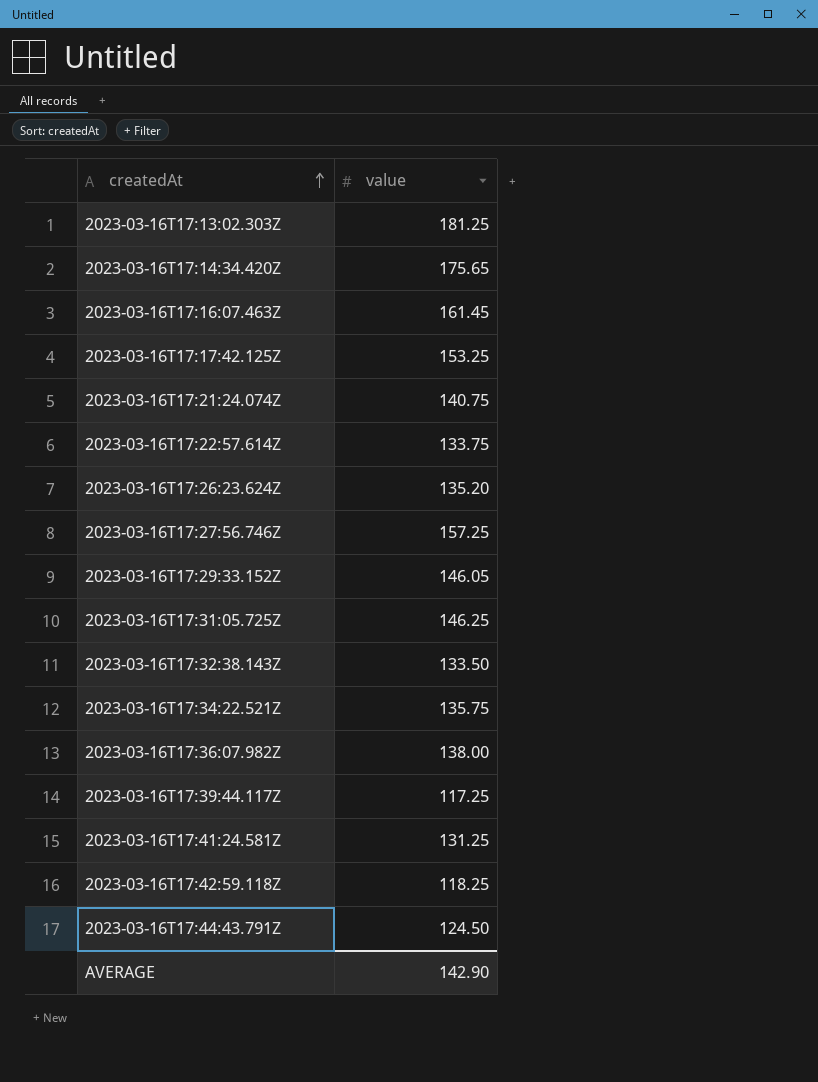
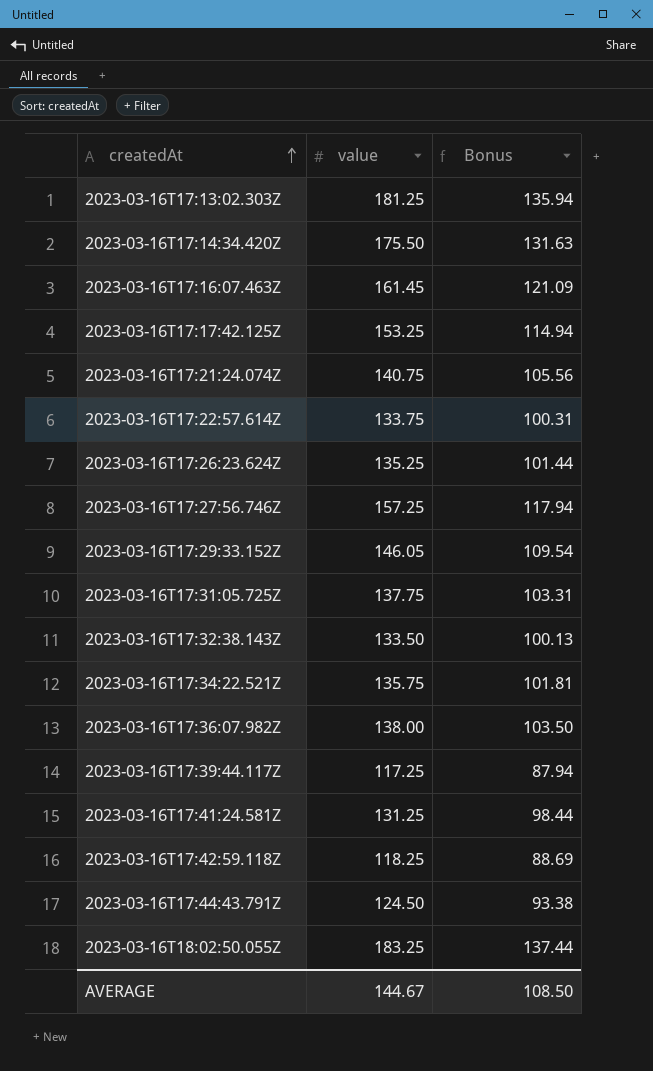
column Bonus | formula: none -> [value] * 0.75
2023-03-16T17:14:34.420Z | value: 175.65 -> 175.50
2023-03-16T17:26:23.624Z | value: 135.20 -> 135.25
2023-03-16T17:31:05.725Z | value: 146.25 -> 137.75
row 2023-03-16T18:02:50.055Z: none -> 183.25 | 137.44
AVERAGE | value: 142.90 -> 144.67

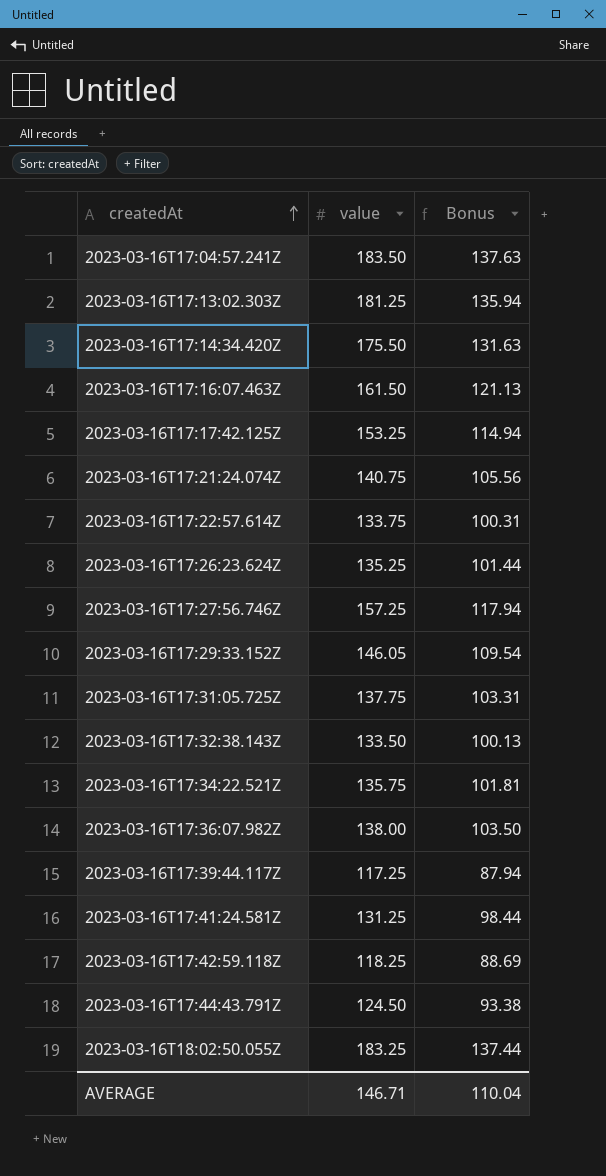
row 2023-03-16T17:04:57.241Z: none -> 183.50 | 137.63
2023-03-16T17:16:07.463Z | value: 161.45 -> 161.50
2023-03-16T17:16:07.463Z | Bonus: 121.09 -> 121.13
AVERAGE | value: 144.67 -> 146.71
AVERAGE | Bonus: 108.50 -> 110.04

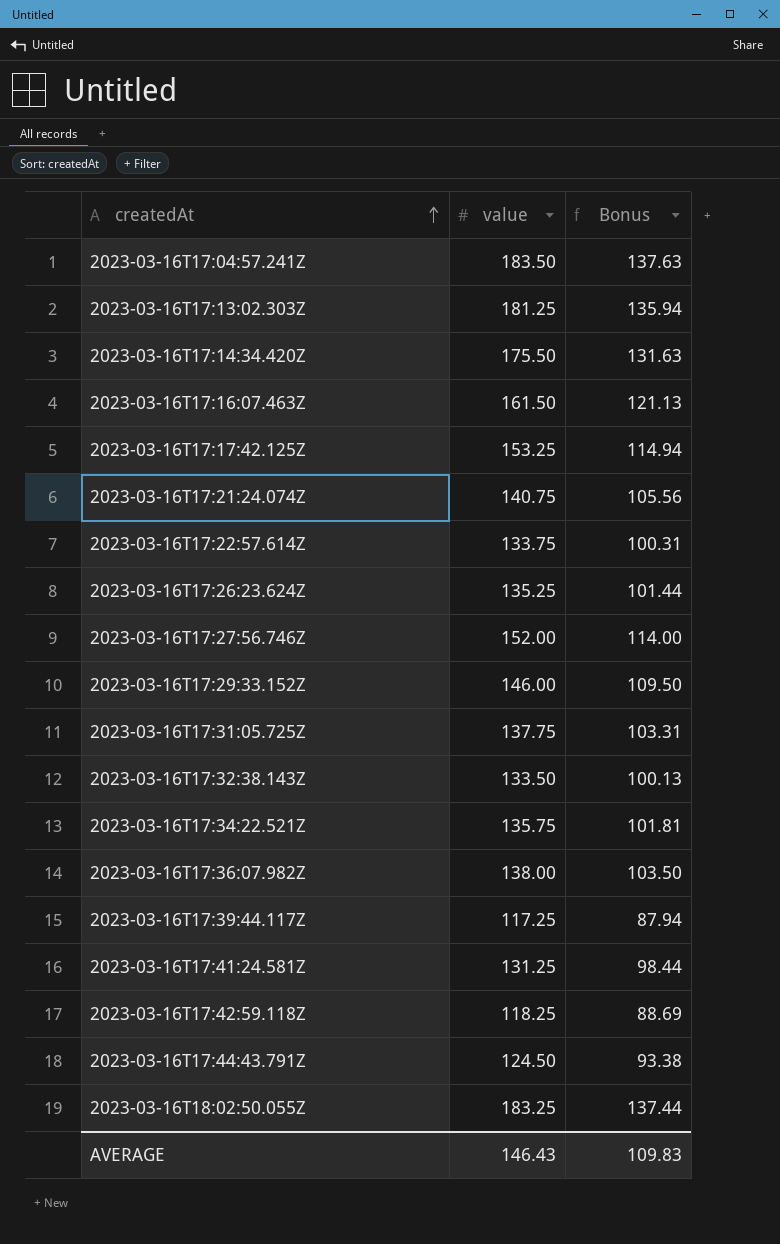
2023-03-16T17:27:56.746Z | value: 157.25 -> 152.00
2023-03-16T17:27:56.746Z | Bonus: 117.94 -> 114.00
2023-03-16T17:29:33.152Z | value: 146.05 -> 146.00
2023-03-16T17:29:33.152Z | Bonus: 109.54 -> 109.50
AVERAGE | value: 146.71 -> 146.43
AVERAGE | Bonus: 110.04 -> 109.83

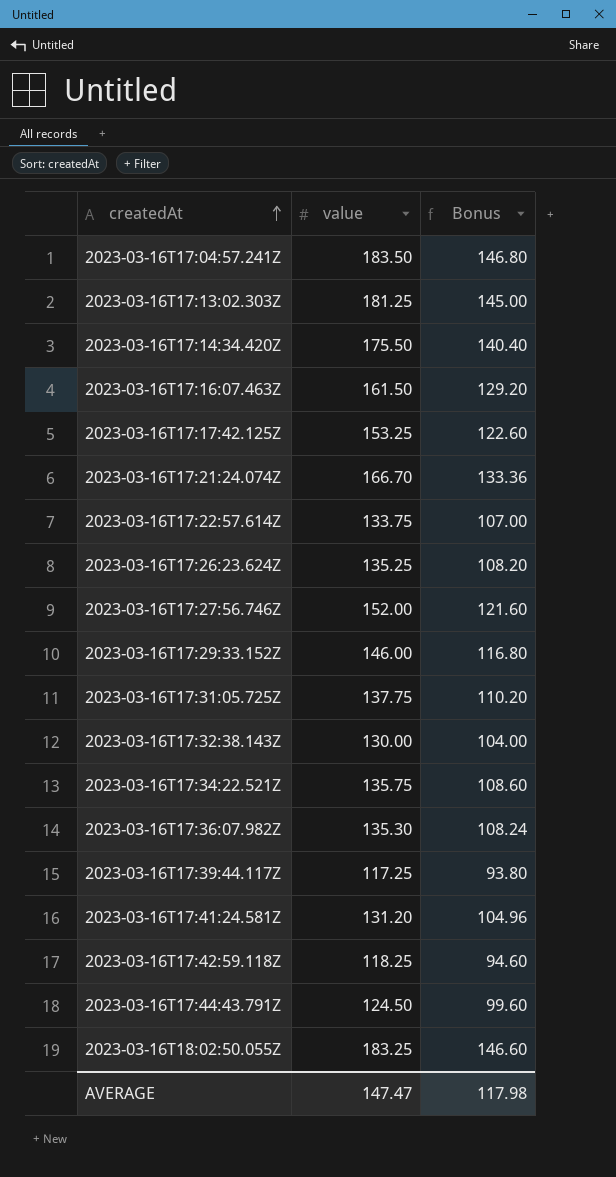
column Bonus | formula: [value] * 0.75 -> [value] * 0.8
2023-03-16T17:21:24.074Z | value: 140.75 -> 166.70
2023-03-16T17:32:38.143Z | value: 133.50 -> 130.00
2023-03-16T17:36:07.982Z | value: 138.00 -> 135.30
2023-03-16T17:41:24.581Z | value: 131.25 -> 131.20
AVERAGE | value: 146.43 -> 147.47
AVERAGE | Bonus: 109.83 -> 117.98

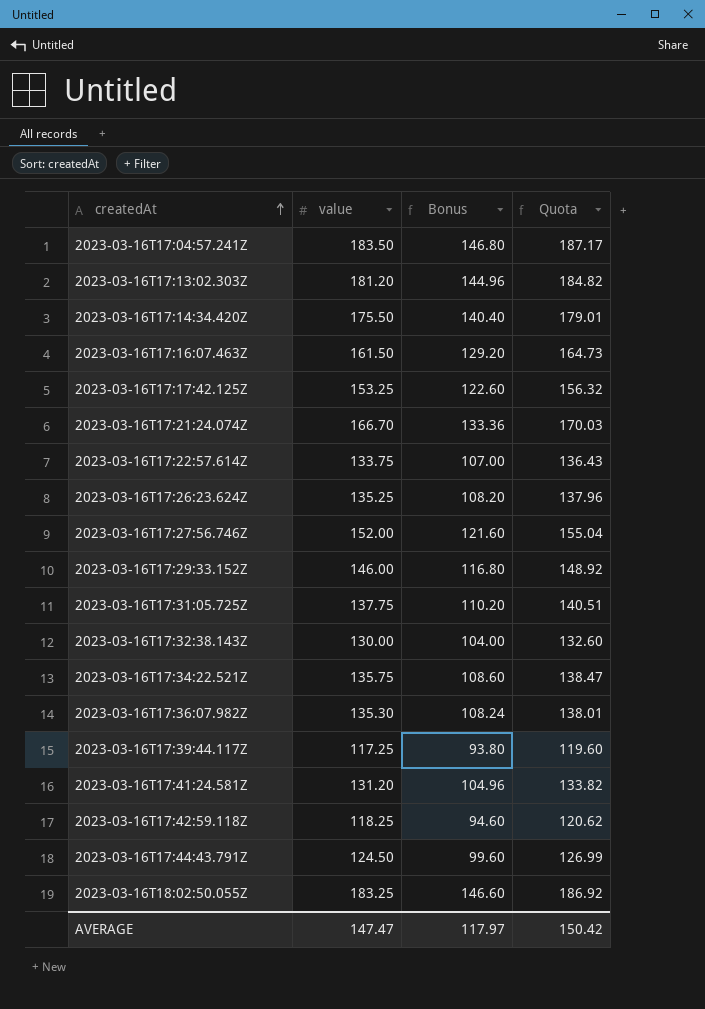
column Quota | formula: none -> [value] * 1.02
2023-03-16T17:13:02.303Z | value: 181.25 -> 181.20
2023-03-16T17:13:02.303Z | Bonus: 145.00 -> 144.96
AVERAGE | Bonus: 117.98 -> 117.97

